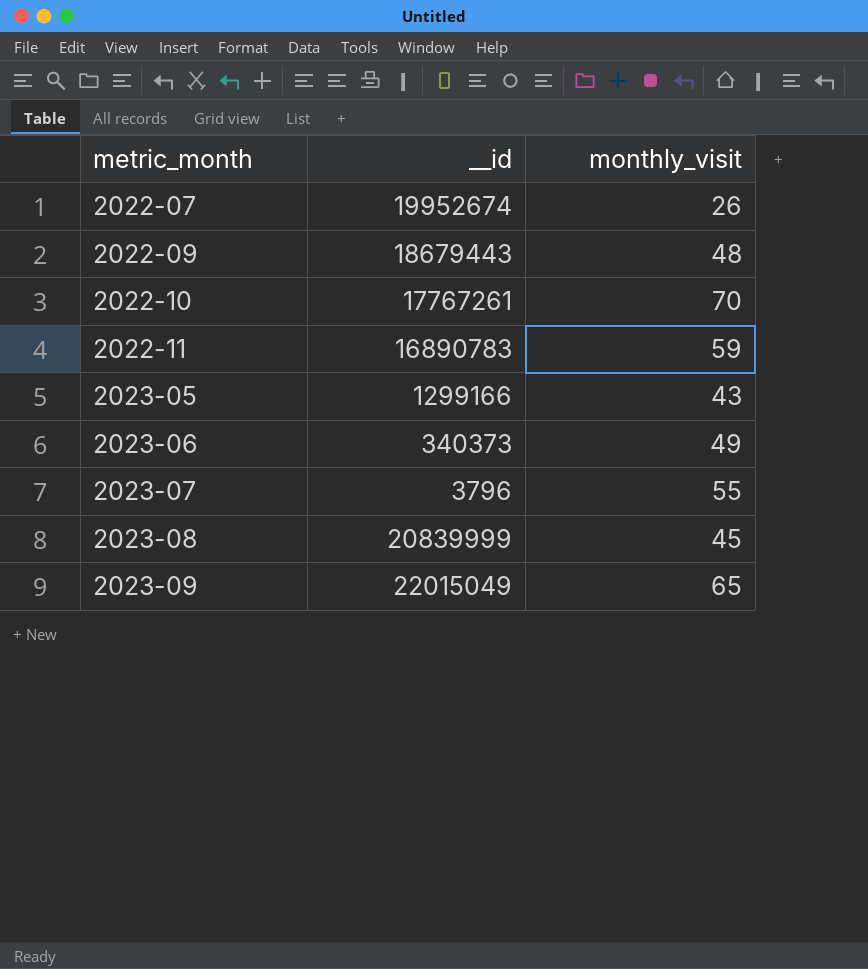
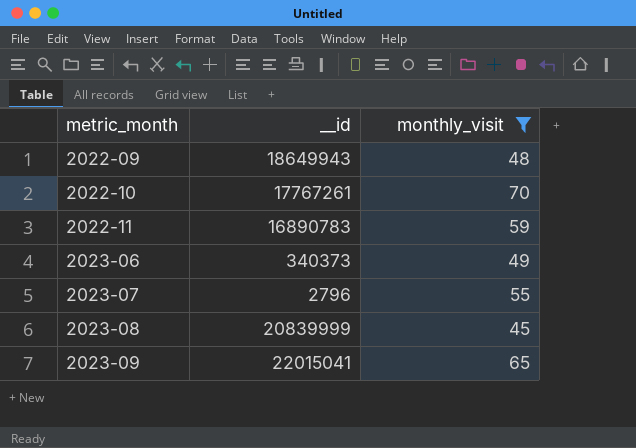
filter: none -> monthly_visit >= 45
2022-09 | __id: 18679443 -> 18649943
2023-07 | __id: 3796 -> 2796
2023-09 | __id: 22015049 -> 22015041

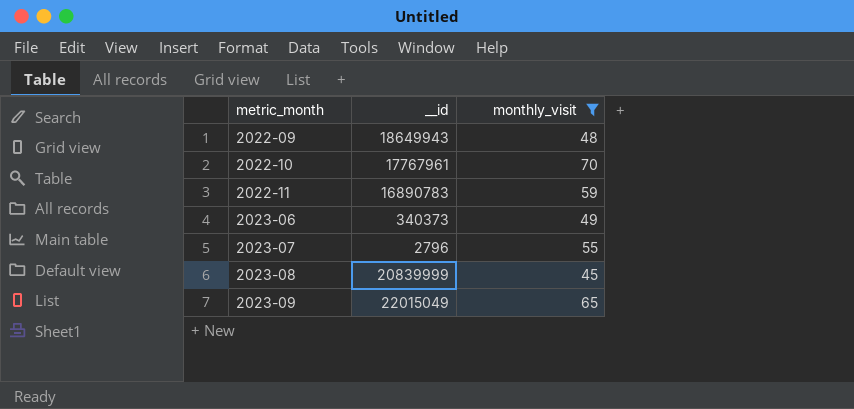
2022-10 | __id: 17767261 -> 17767961
2023-09 | __id: 22015041 -> 22015049

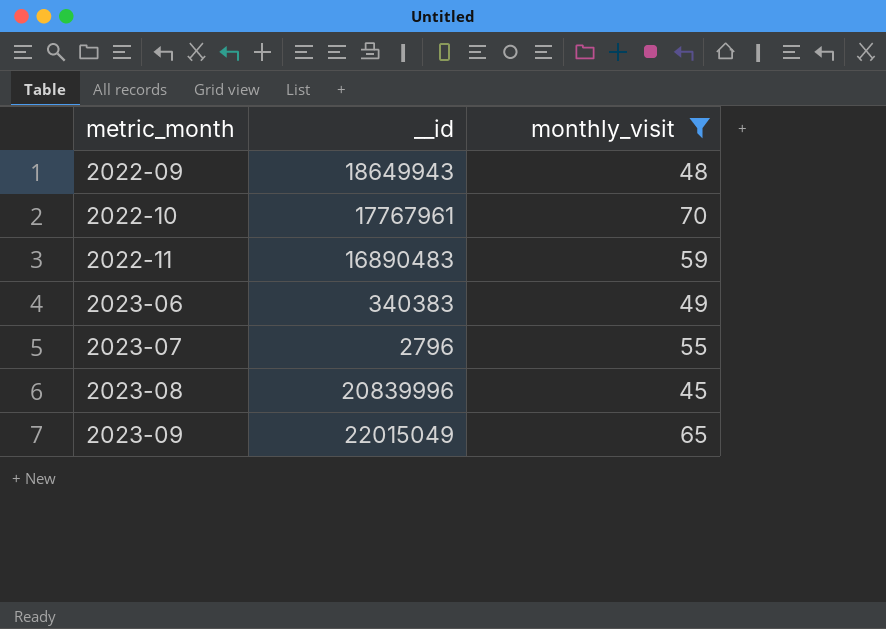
2022-11 | __id: 16890783 -> 16890483
2023-06 | __id: 340373 -> 340383
2023-08 | __id: 20839999 -> 20839996

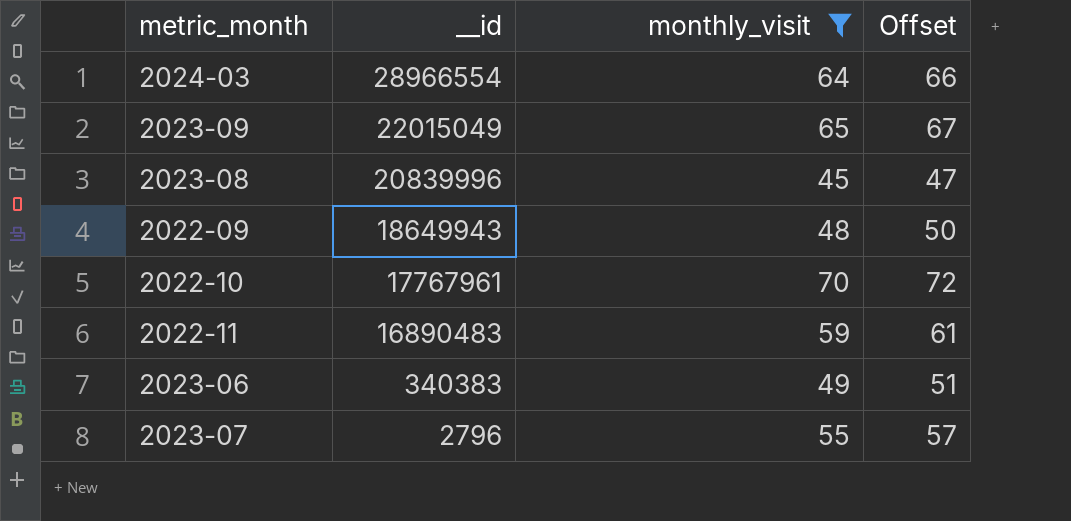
row order: metric_month ascending -> __id descending
column Offset | formula: none -> [monthly_visit] + 2
row 2024-03: none -> 28966554 | 64 | 66

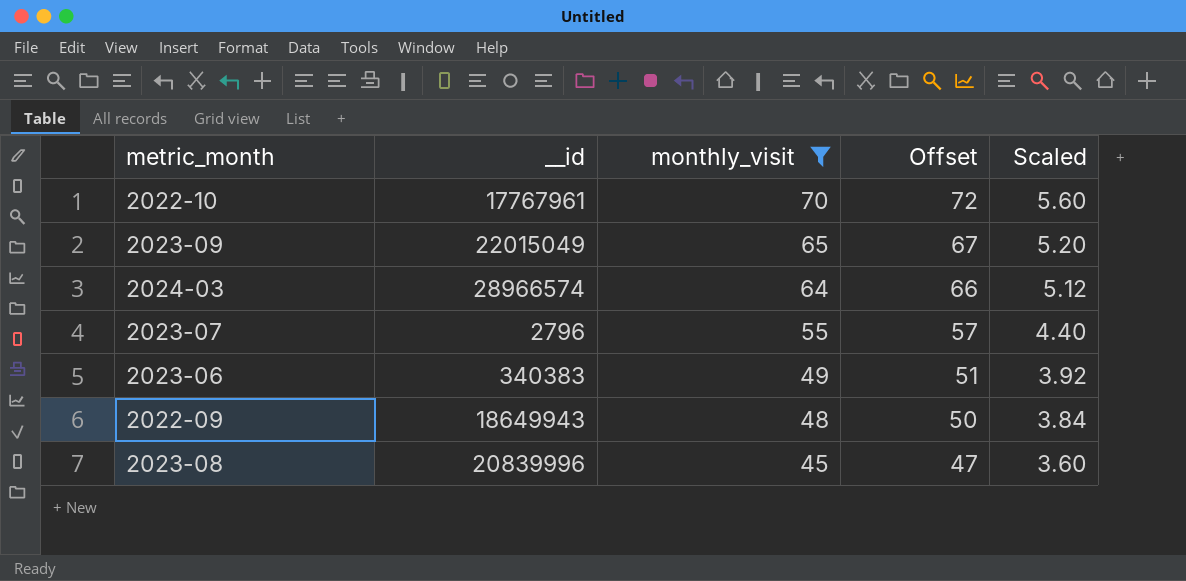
row order: __id descending -> monthly_visit descending
column Scaled | formula: none -> [monthly_visit] * 0.08
row 2022-11: 16890483 | 59 | 61 -> none
2024-03 | __id: 28966554 -> 28966574

